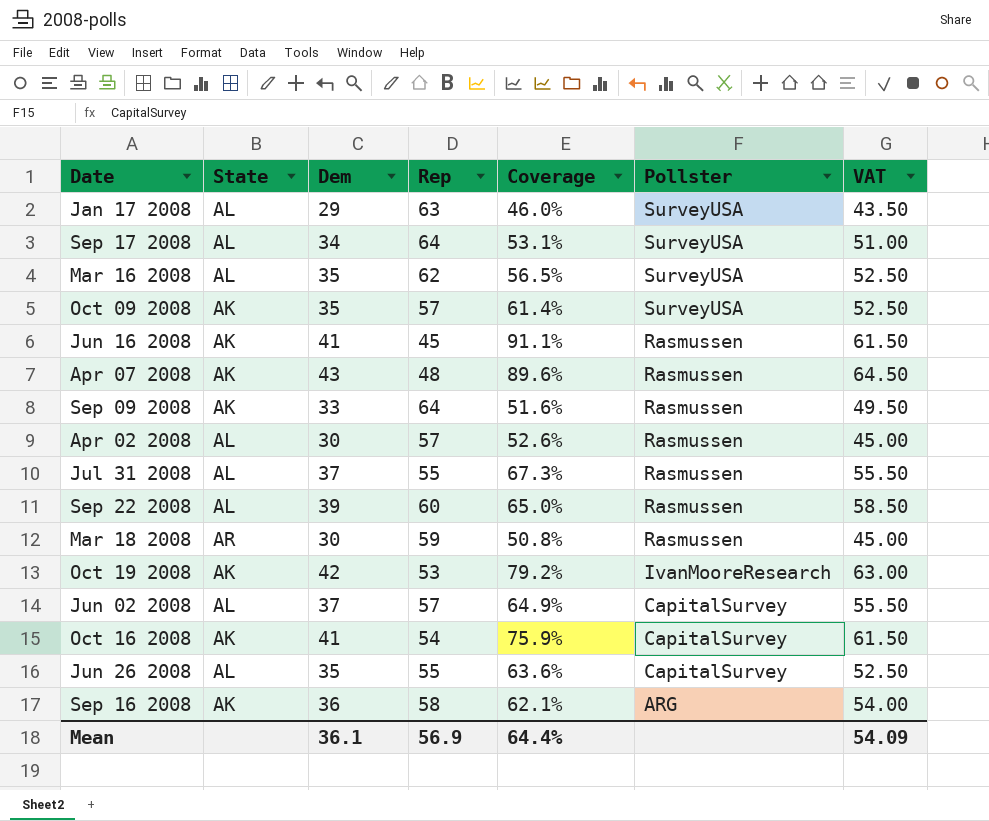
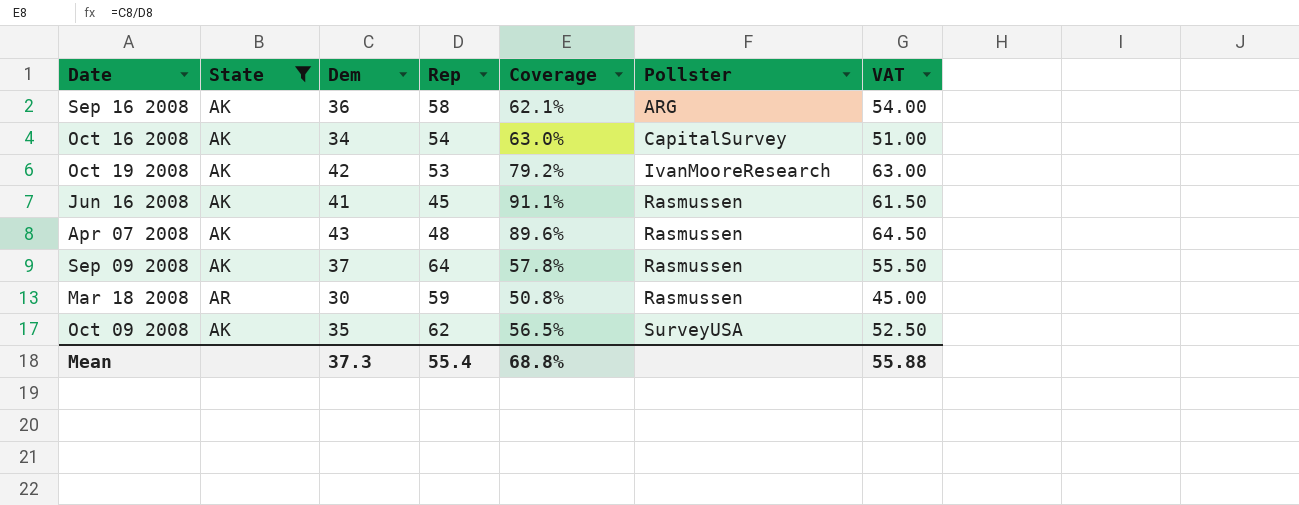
filter: none -> State != AL
row order: Pollster descending -> Pollster ascending
Oct 16 2008 | Dem: 41 -> 34
Oct 16 2008 | Coverage: 75.9% -> 63.0%
Oct 16 2008 | VAT: 61.50 -> 51.00
Sep 09 2008 | Dem: 33 -> 37
Sep 09 2008 | Coverage: 51.6% -> 57.8%
Sep 09 2008 | VAT: 49.50 -> 55.50
Oct 09 2008 | Rep: 57 -> 62
Oct 09 2008 | Coverage: 61.4% -> 56.5%
Mean | Dem: 36.1 -> 37.3
Mean | Rep: 56.9 -> 55.4
Mean | Coverage: 64.4% -> 68.8%
Mean | VAT: 54.09 -> 55.88

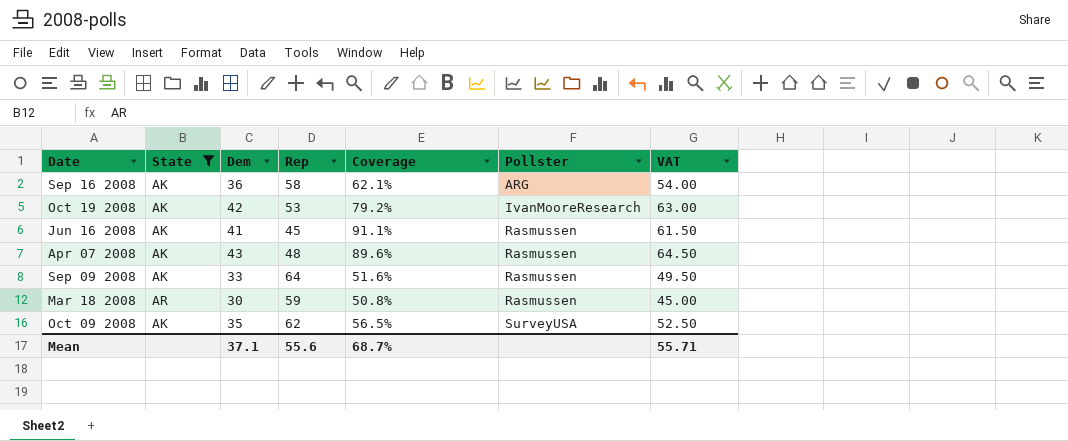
row Oct 16 2008: AK | 34 | 54 | 63.0% | CapitalSurvey | 51.00 -> none
Sep 09 2008 | Dem: 37 -> 33
Sep 09 2008 | Coverage: 57.8% -> 51.6%
Sep 09 2008 | VAT: 55.50 -> 49.50
Mean | Dem: 37.3 -> 37.1
Mean | Rep: 55.4 -> 55.6
Mean | Coverage: 68.8% -> 68.7%
Mean | VAT: 55.88 -> 55.71

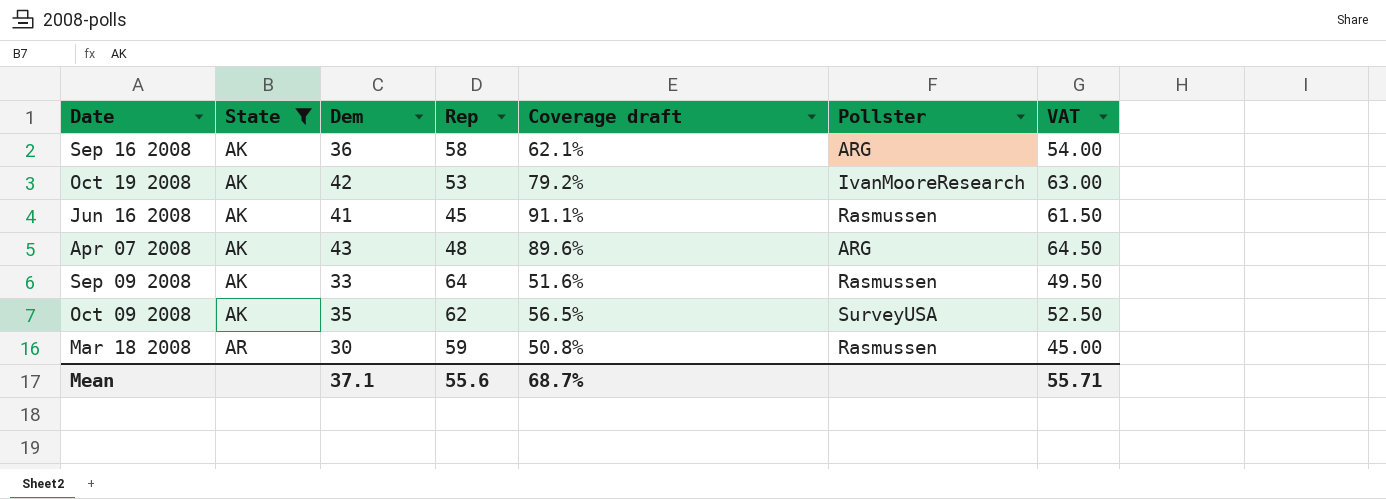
row order: Pollster ascending -> State ascending
column name: Coverage -> Coverage draft
Apr 07 2008 | Pollster: Rasmussen -> ARG

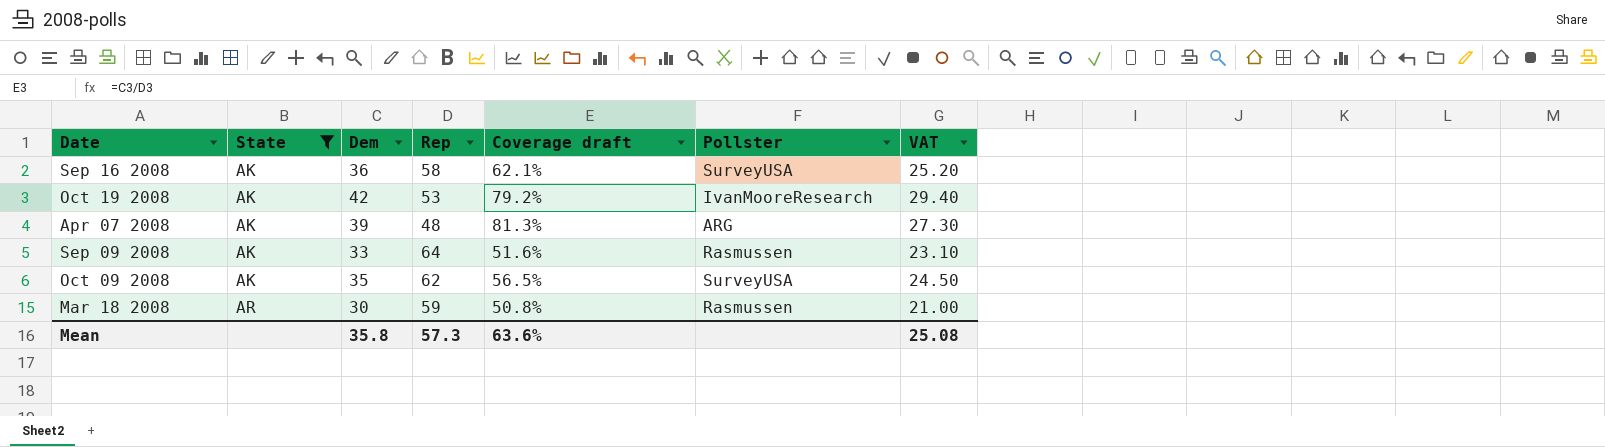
column VAT | formula: [Dem] * 1.5 -> [Dem] * 0.7
row Jun 16 2008: AK | 41 | 45 | 91.1% | Rasmussen | 61.50 -> none
Sep 16 2008 | Pollster: ARG -> SurveyUSA
Apr 07 2008 | Dem: 43 -> 39
Apr 07 2008 | Coverage draft: 89.6% -> 81.3%
Mean | Dem: 37.1 -> 35.8
Mean | Rep: 55.6 -> 57.3
Mean | Coverage draft: 68.7% -> 63.6%
Mean | VAT: 55.71 -> 25.08

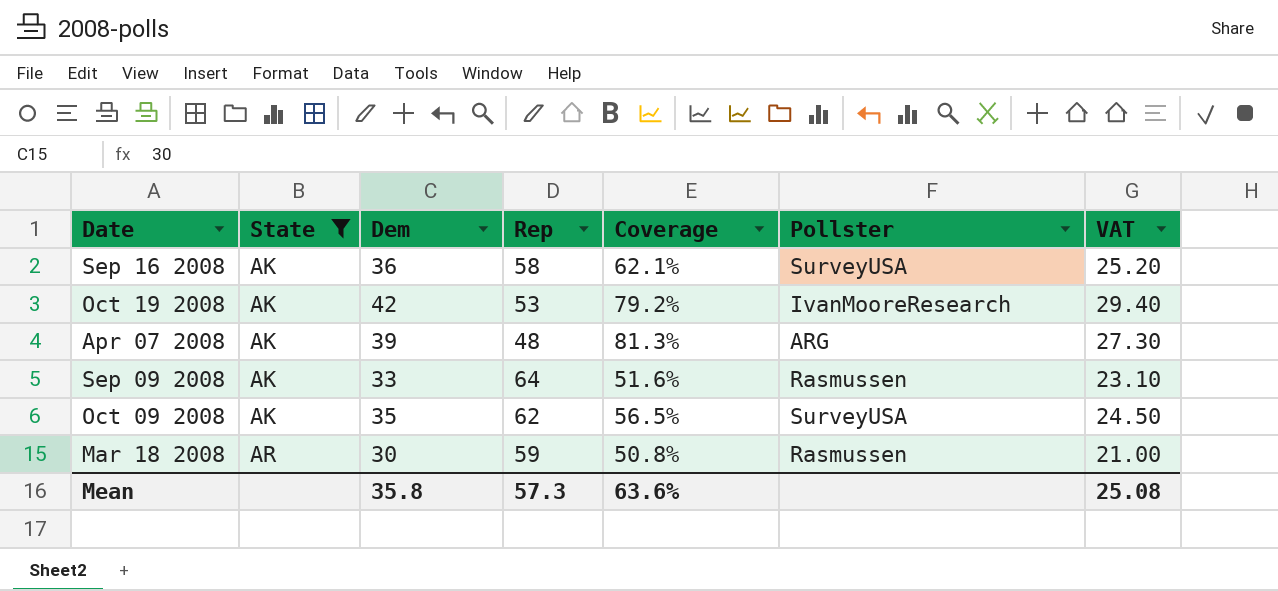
column name: Coverage draft -> Coverage

